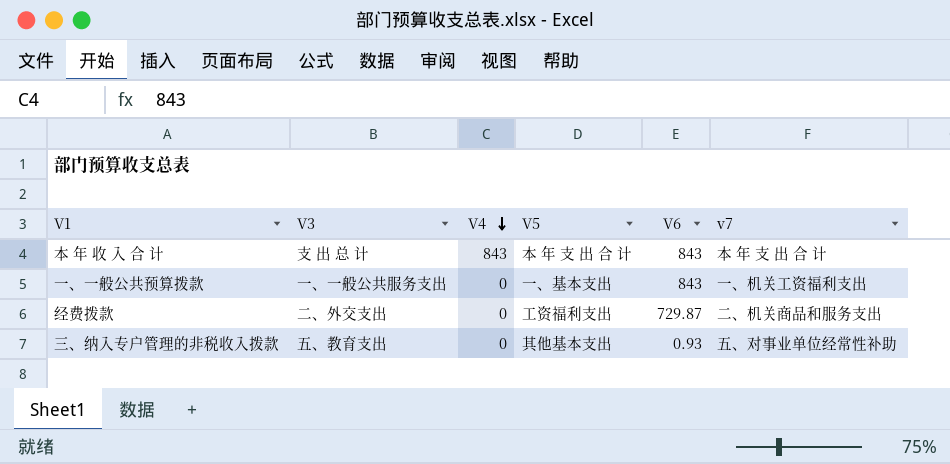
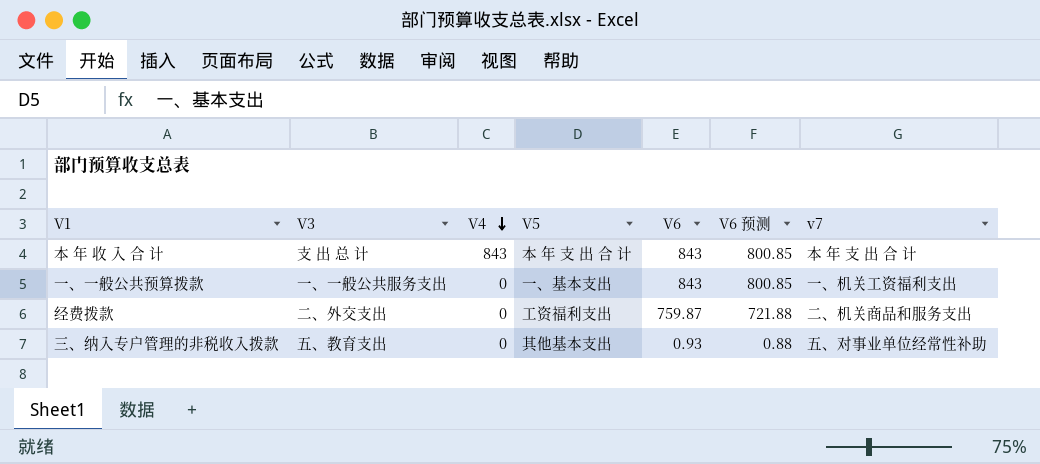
column V6 预测 | formula: none -> [V6] * 0.95
经费拨款 | V6: 729.87 -> 759.87

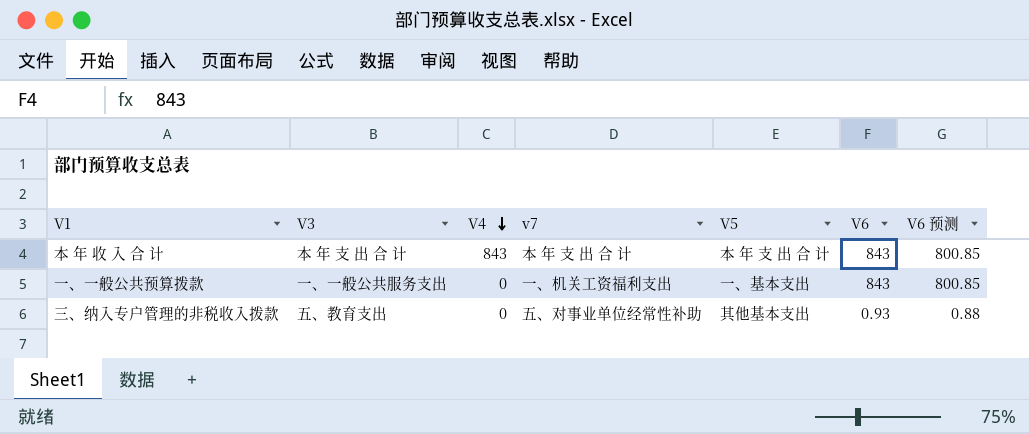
column v7 | position: 7 -> 4
row 经费拨款: 二、外交支出 | 0 | 工资福利支出 | 759.87 | 721.88 | 二、机关商品和服务支出 -> none
本 年 收 入 合 计 | V3: 支 出 总 计 -> 本 年 支 出 合 计

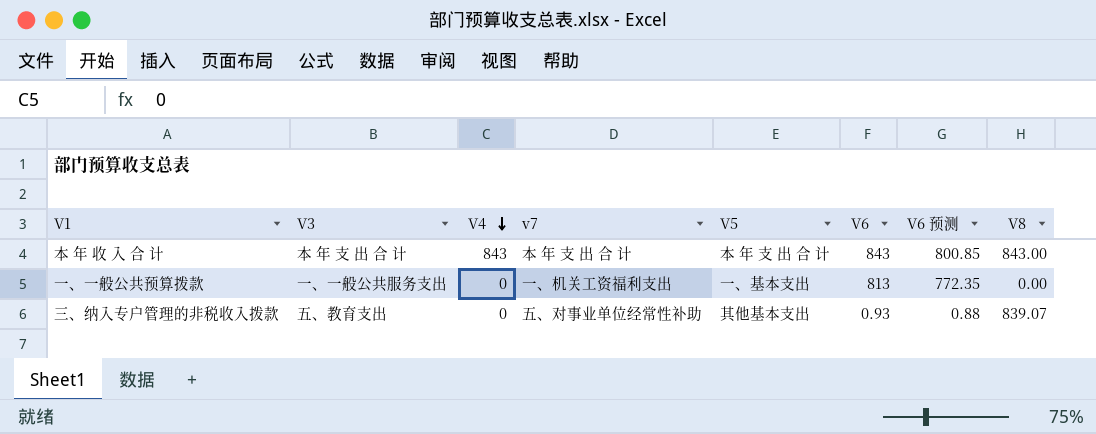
column V8 | position: none -> 8
一、一般公共预算拨款 | V6: 843 -> 813
一、一般公共预算拨款 | V6 预测: 800.85 -> 772.35

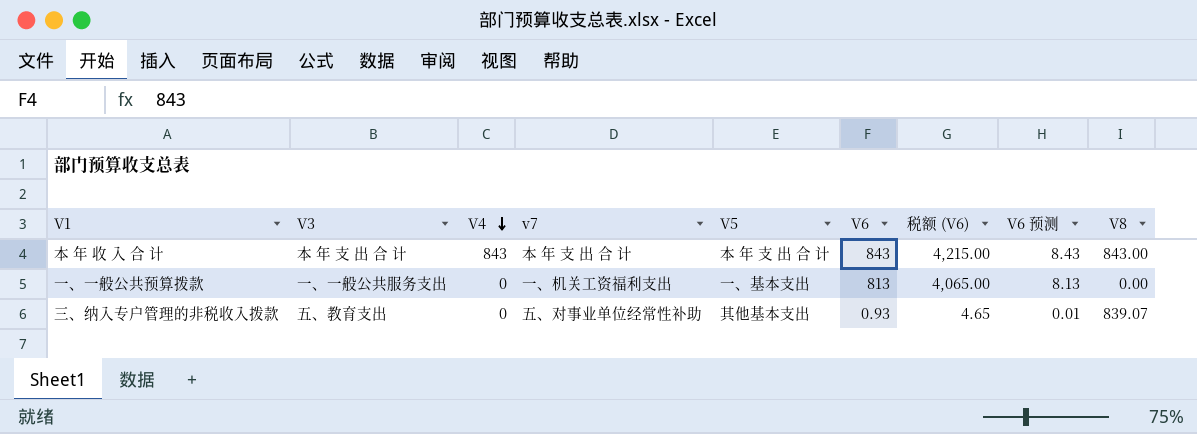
column 税额 (V6) | formula: none -> [V6] * 5
column V6 预测 | formula: [V6] * 0.95 -> [V6] * 0.01

